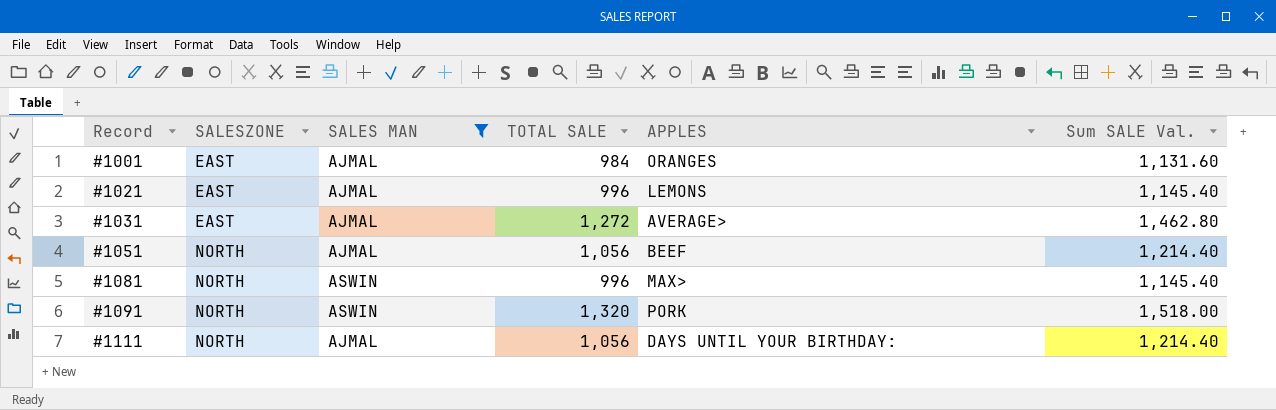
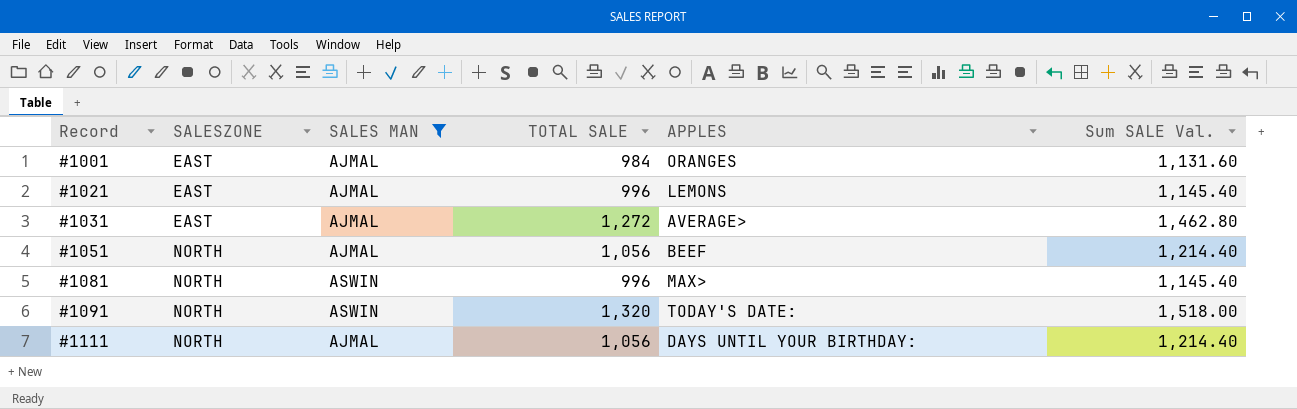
#1091 | APPLES: PORK -> TODAY'S DATE:

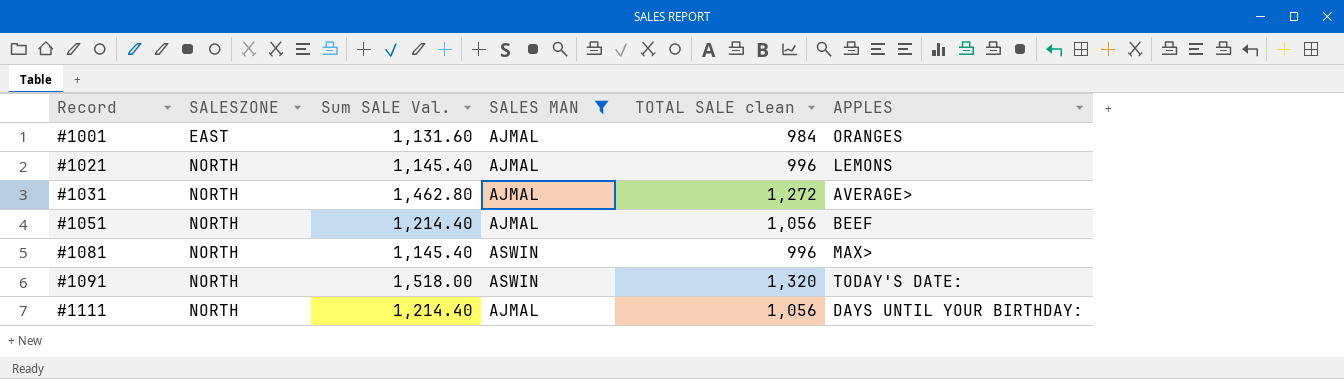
column Sum SALE Val. | position: 6 -> 3
column name: TOTAL SALE -> TOTAL SALE clean
#1021 | SALESZONE: EAST -> NORTH
#1031 | SALESZONE: EAST -> NORTH

